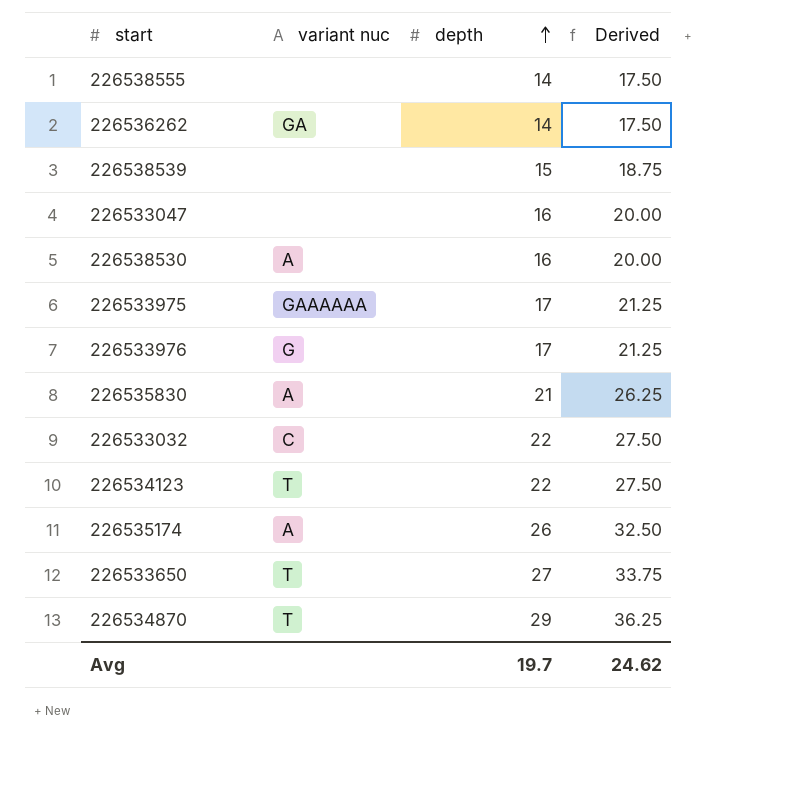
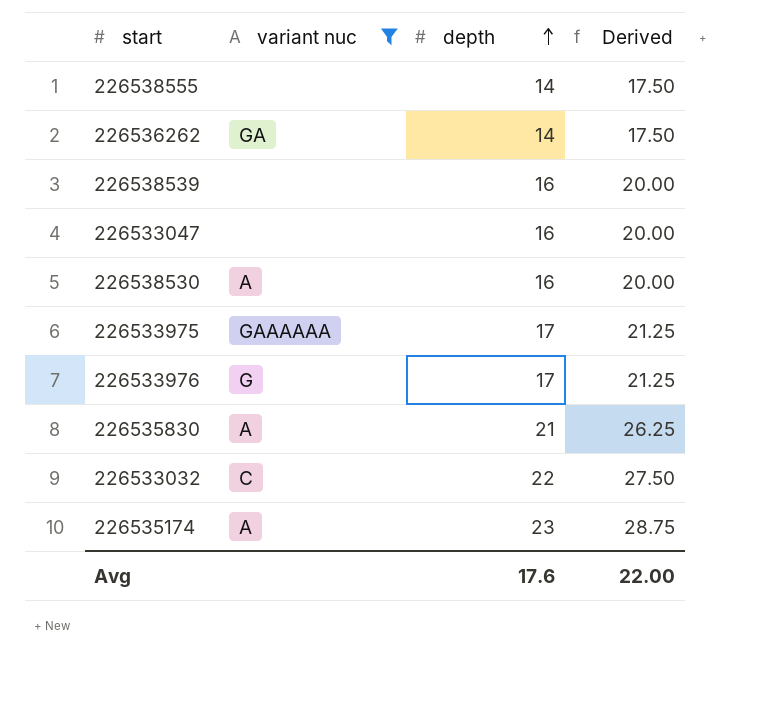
filter: none -> variant nuc != T
226538539 | depth: 15 -> 16
226538539 | Derived: 18.75 -> 20.00
226535174 | depth: 26 -> 23
226535174 | Derived: 32.50 -> 28.75
Avg | depth: 19.7 -> 17.6
Avg | Derived: 24.62 -> 22.00

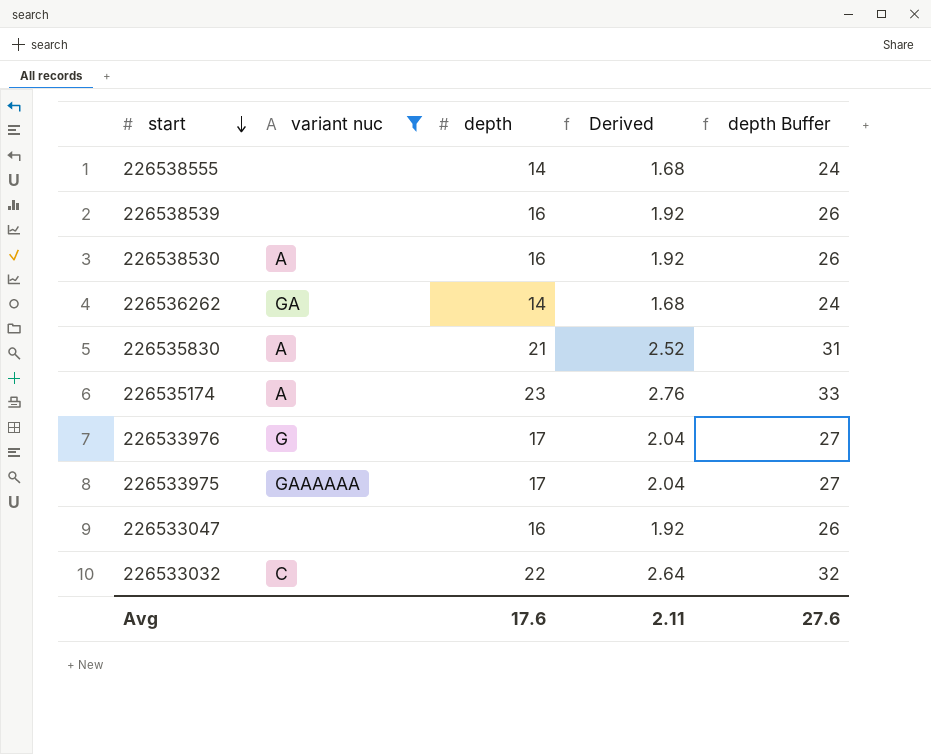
row order: depth ascending -> start descending
column Derived | formula: [depth] * 1.25 -> [depth] * 0.12
column depth Buffer | formula: none -> [depth] + 10
Avg | Derived: 22.00 -> 2.11

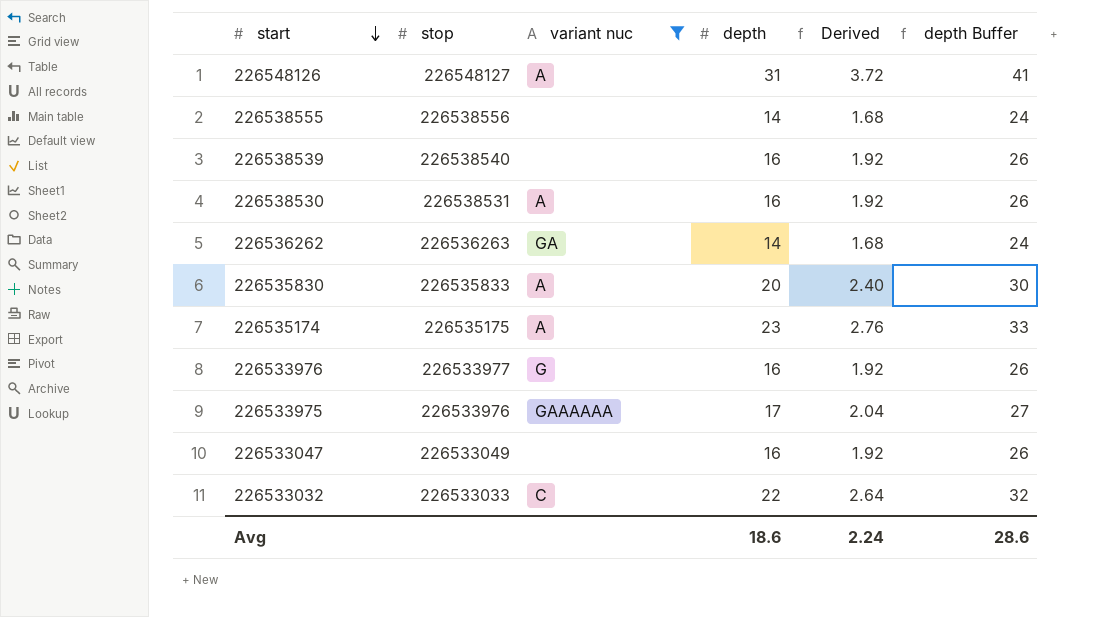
column stop | position: none -> 2
row 226548126: none -> 226548127 | A | 31 | 3.72 | 41
226535830 | depth: 21 -> 20
226535830 | Derived: 2.52 -> 2.40
226535830 | depth Buffer: 31 -> 30
226533976 | depth: 17 -> 16
226533976 | Derived: 2.04 -> 1.92
226533976 | depth Buffer: 27 -> 26
Avg | depth: 17.6 -> 18.6
Avg | Derived: 2.11 -> 2.24
Avg | depth Buffer: 27.6 -> 28.6

